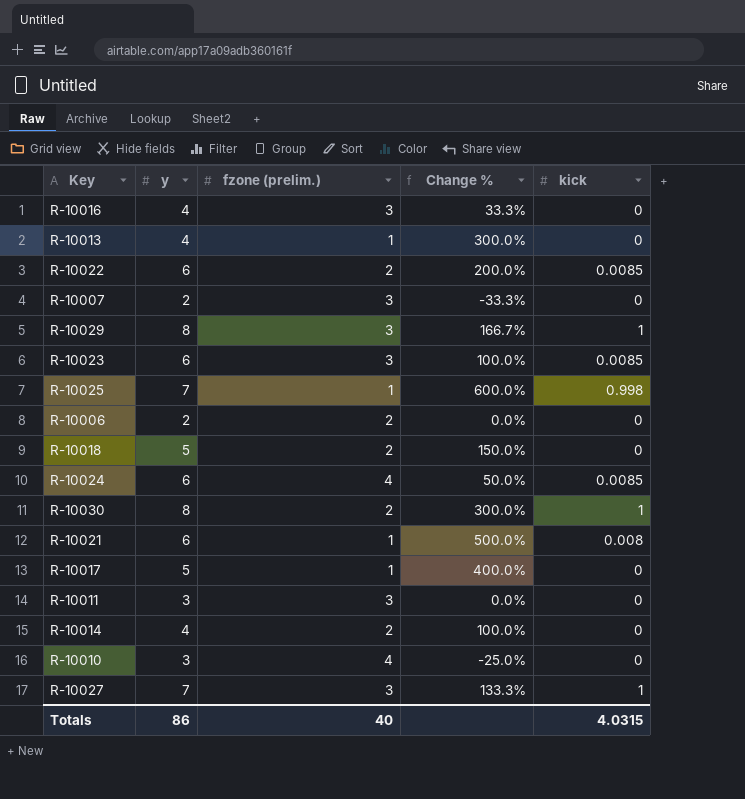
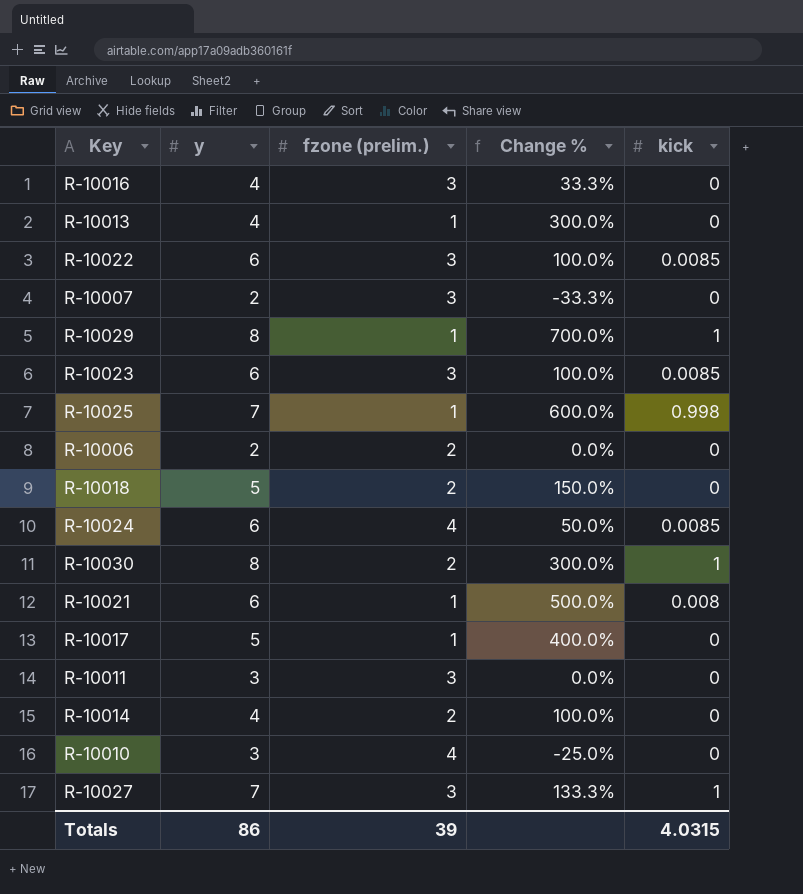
R-10022 | fzone (prelim.): 2 -> 3
R-10022 | Change %: 200.0% -> 100.0%
R-10029 | fzone (prelim.): 3 -> 1
R-10029 | Change %: 166.7% -> 700.0%
Totals | fzone (prelim.): 40 -> 39

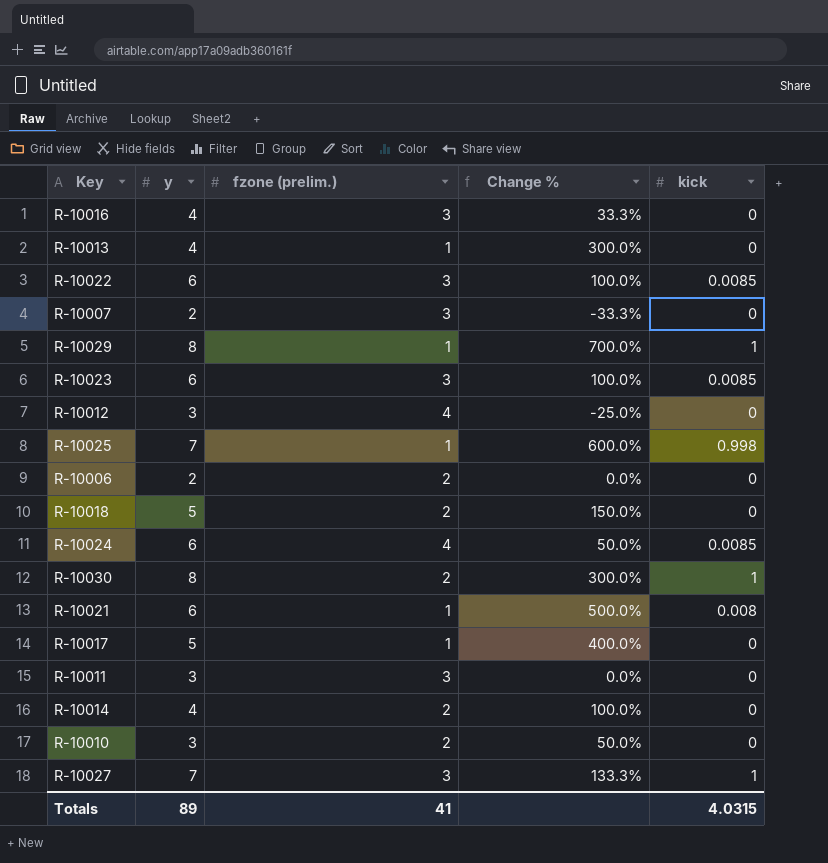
row R-10012: none -> 3 | 4 | -25.0% | 0
R-10010 | fzone (prelim.): 4 -> 2
R-10010 | Change %: -25.0% -> 50.0%
Totals | y: 86 -> 89
Totals | fzone (prelim.): 39 -> 41

